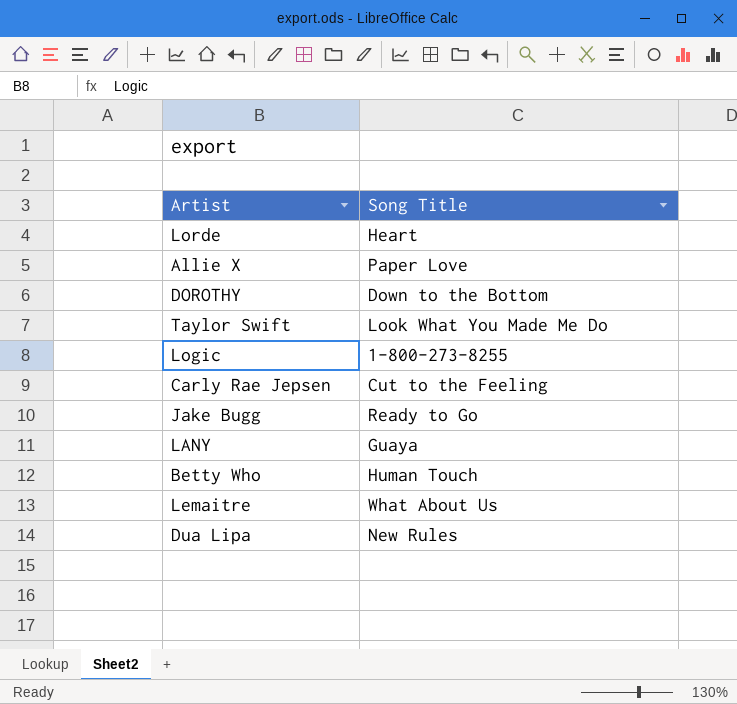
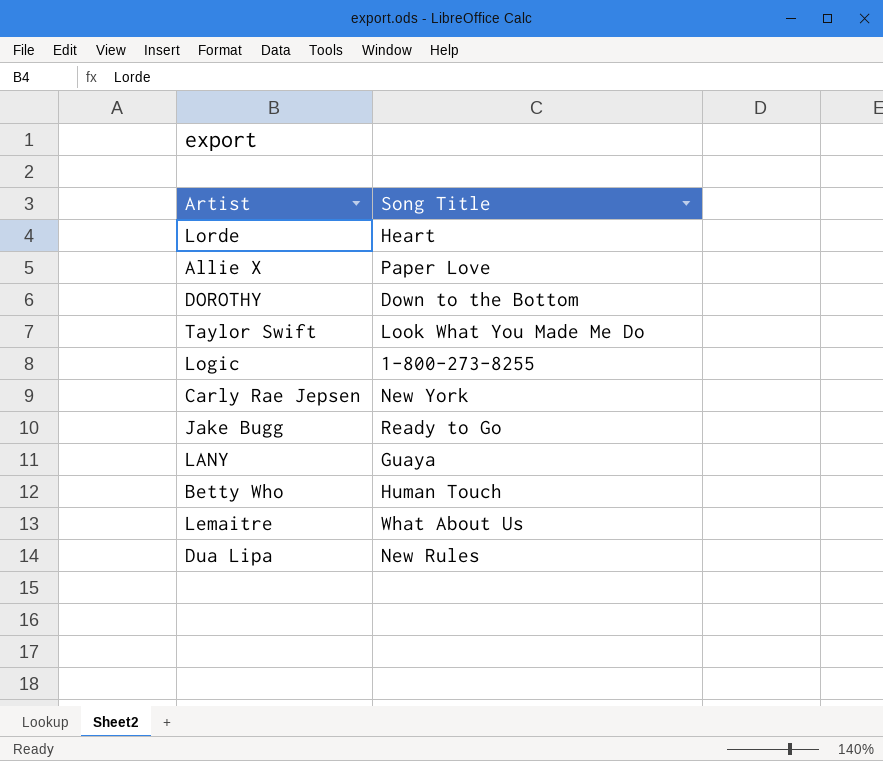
Carly Rae Jepsen | Song Title: Cut to the Feeling -> New York

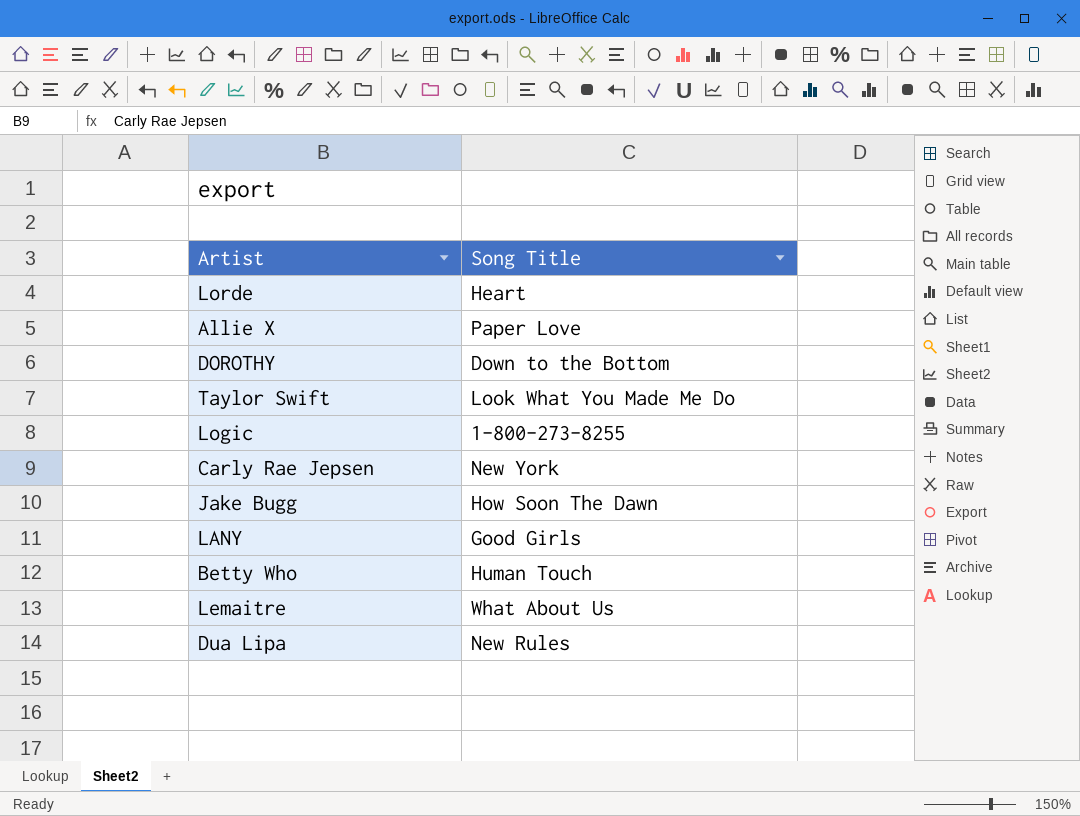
Jake Bugg | Song Title: Ready to Go -> How Soon The Dawn
LANY | Song Title: Guaya -> Good Girls

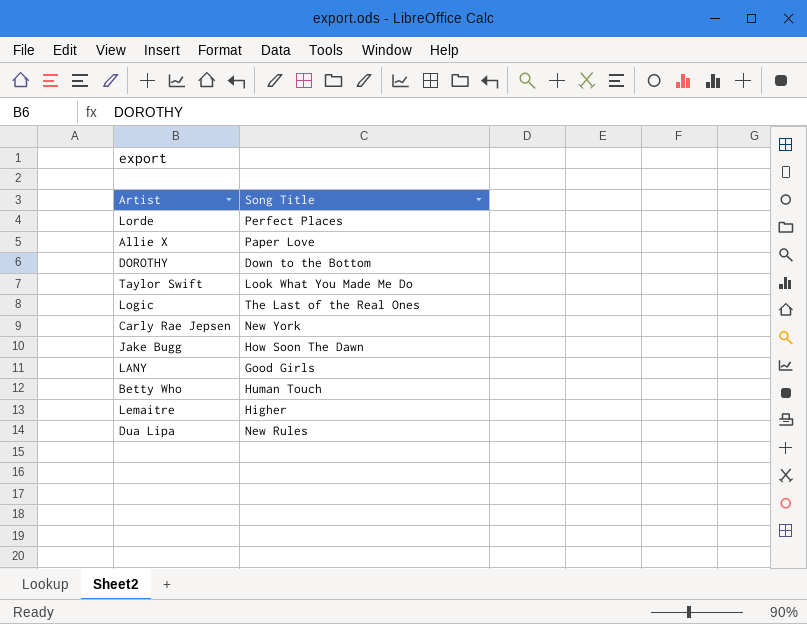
Lorde | Song Title: Heart -> Perfect Places
Logic | Song Title: 1-800-273-8255 -> The Last of the Real Ones
Lemaitre | Song Title: What About Us -> Higher

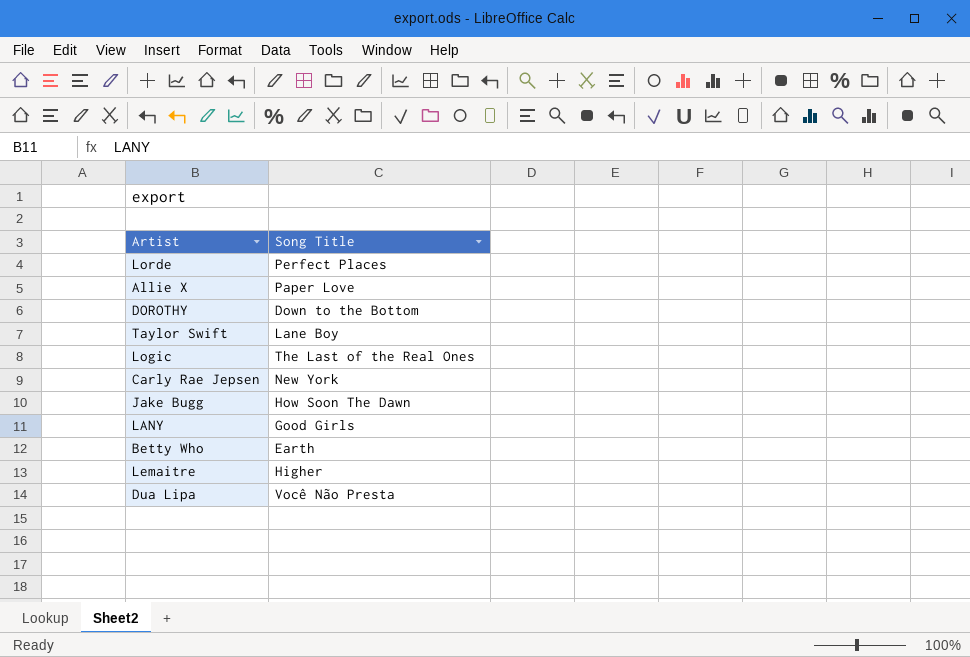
Taylor Swift | Song Title: Look What You Made Me Do -> Lane Boy
Betty Who | Song Title: Human Touch -> Earth
Dua Lipa | Song Title: New Rules -> Você Não Presta

